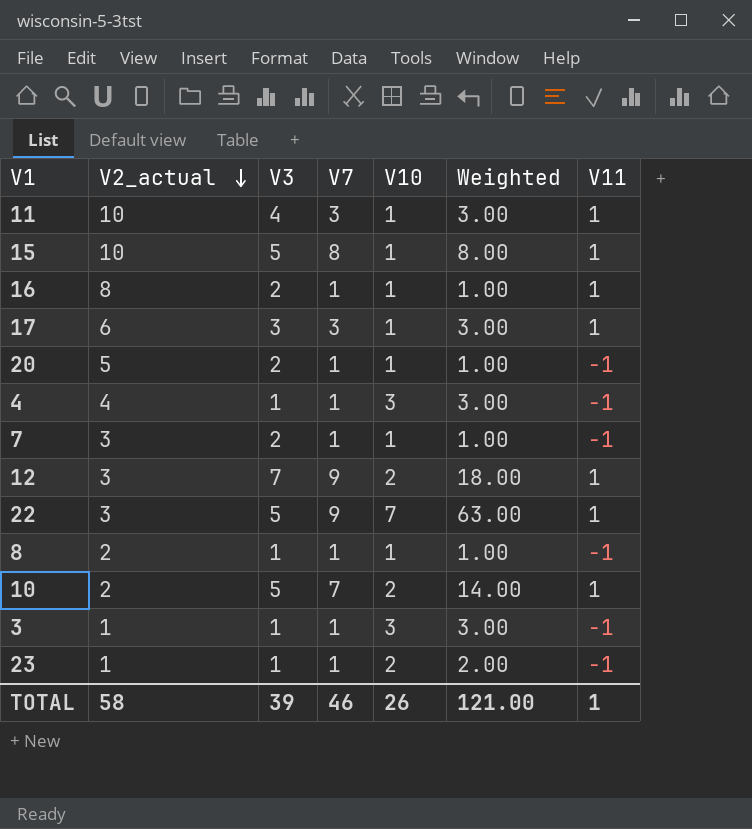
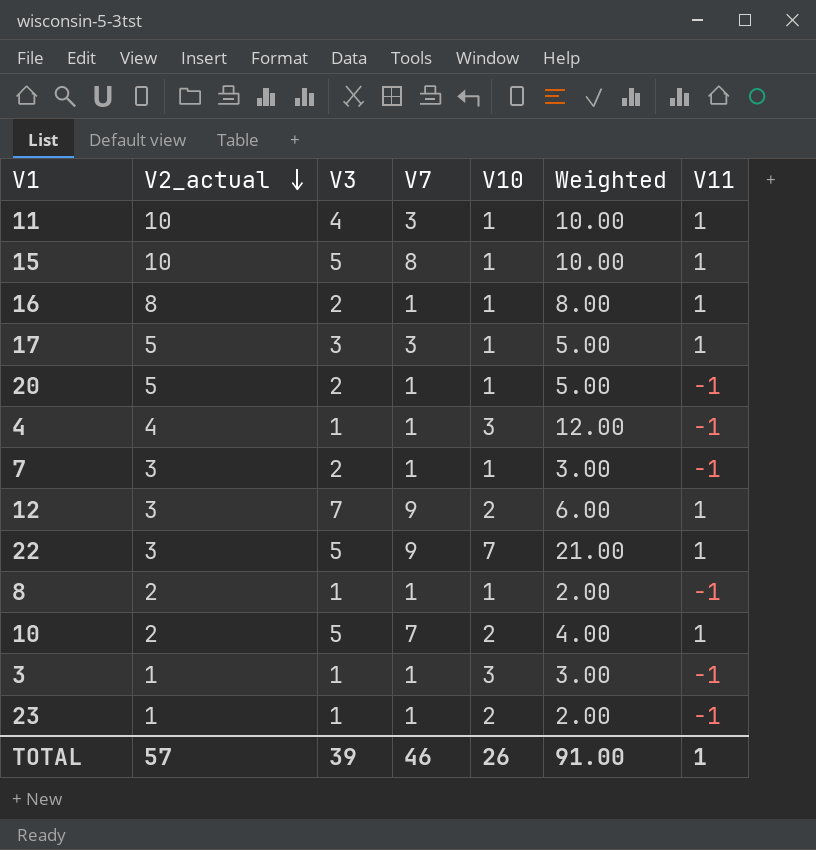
column Weighted | formula: [V7] * [V10] -> [V2_actual] * [V10]
17 | V2_actual: 6 -> 5
TOTAL | V2_actual: 58 -> 57
TOTAL | Weighted: 121.00 -> 91.00

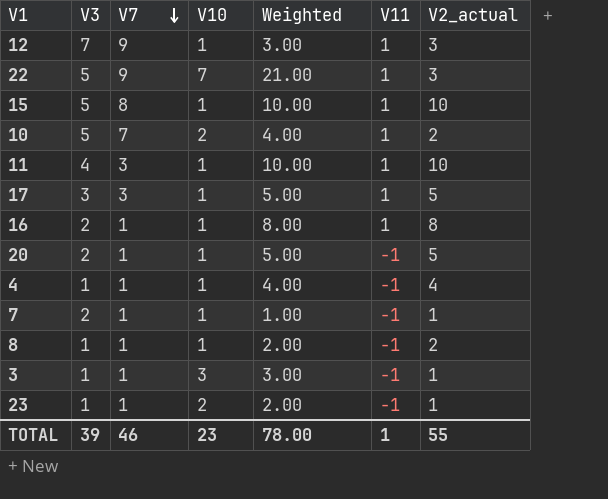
row order: V2_actual descending -> V7 descending
column V2_actual | position: 2 -> 7
12 | V10: 2 -> 1
12 | Weighted: 6.00 -> 3.00
4 | V10: 3 -> 1
4 | Weighted: 12.00 -> 4.00
7 | Weighted: 3.00 -> 1.00
7 | V2_actual: 3 -> 1
TOTAL | V10: 26 -> 23
TOTAL | Weighted: 91.00 -> 78.00
TOTAL | V2_actual: 57 -> 55

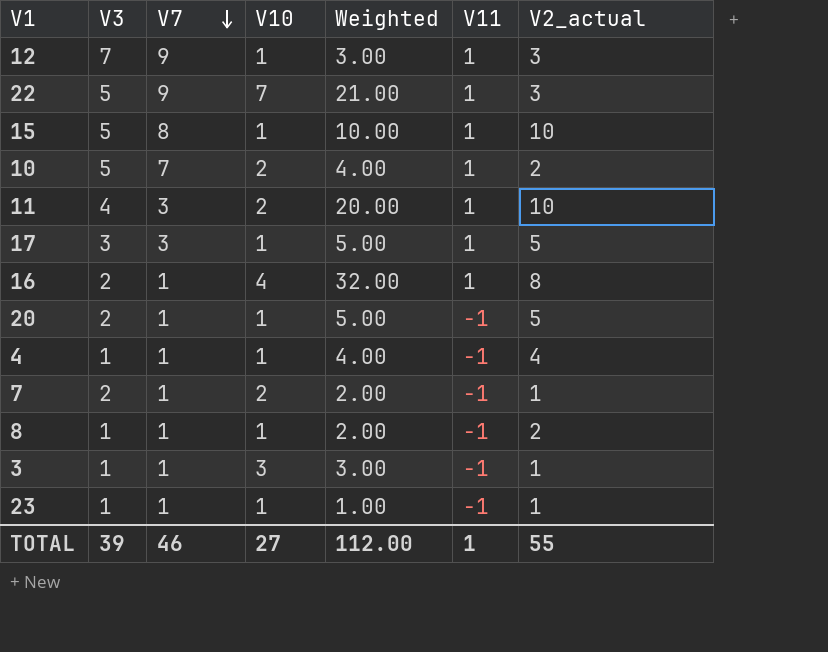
11 | V10: 1 -> 2
11 | Weighted: 10.00 -> 20.00
16 | V10: 1 -> 4
16 | Weighted: 8.00 -> 32.00
7 | V10: 1 -> 2
7 | Weighted: 1.00 -> 2.00
23 | V10: 2 -> 1
23 | Weighted: 2.00 -> 1.00
TOTAL | V10: 23 -> 27
TOTAL | Weighted: 78.00 -> 112.00

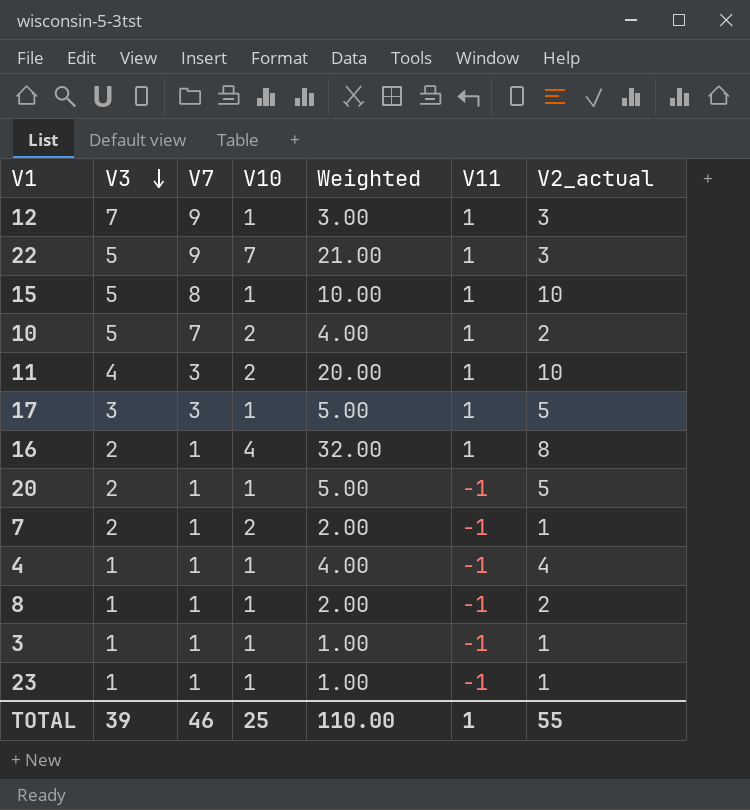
row order: V7 descending -> V3 descending
3 | V10: 3 -> 1
3 | Weighted: 3.00 -> 1.00
TOTAL | V10: 27 -> 25
TOTAL | Weighted: 112.00 -> 110.00

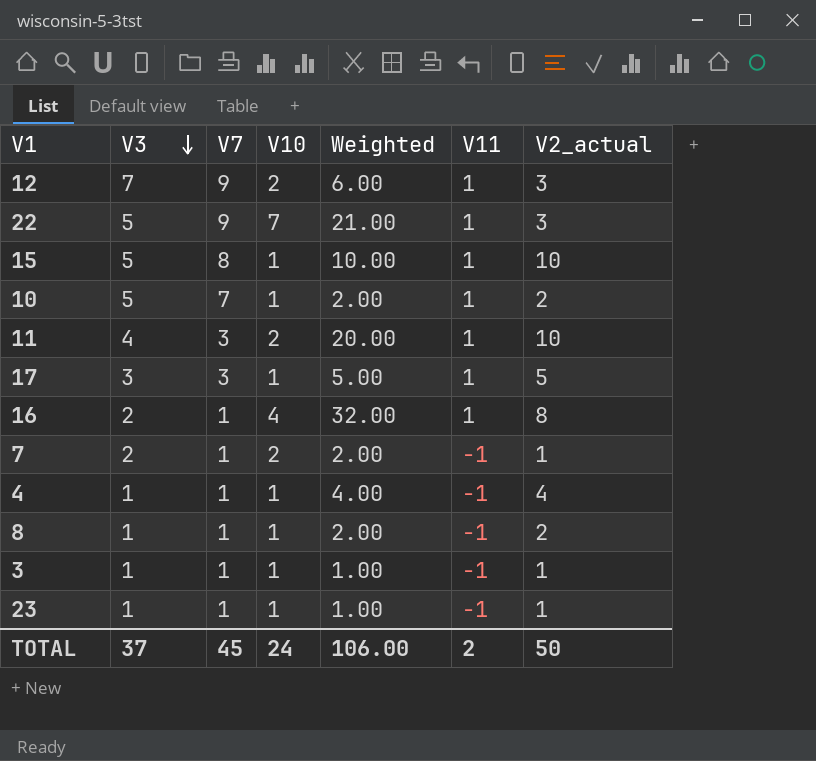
row 20: 2 | 1 | 1 | 5.00 | -1 | 5 -> none
12 | V10: 1 -> 2
12 | Weighted: 3.00 -> 6.00
10 | V10: 2 -> 1
10 | Weighted: 4.00 -> 2.00
TOTAL | V3: 39 -> 37
TOTAL | V7: 46 -> 45
TOTAL | V10: 25 -> 24
TOTAL | Weighted: 110.00 -> 106.00
TOTAL | V11: 1 -> 2
TOTAL | V2_actual: 55 -> 50

